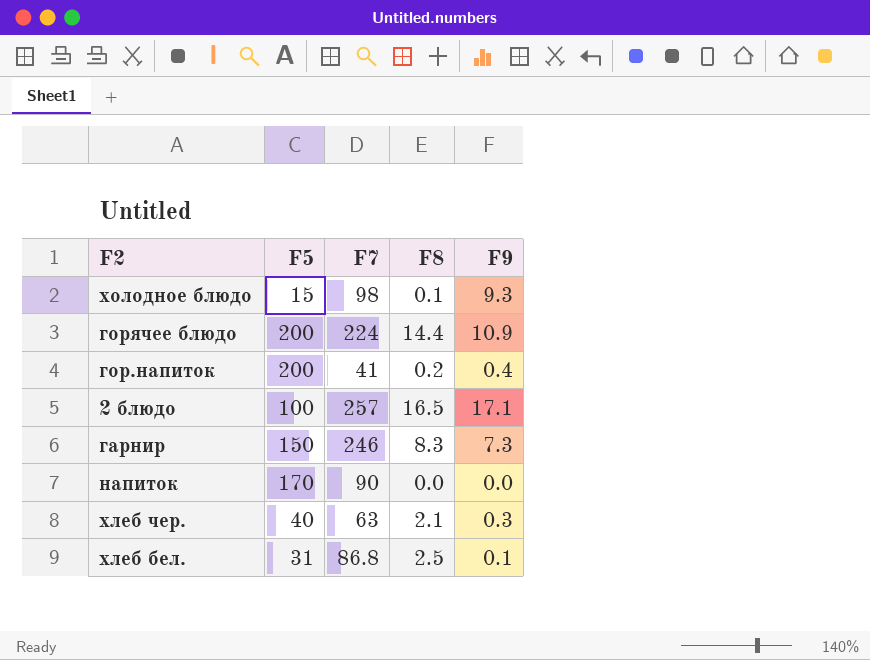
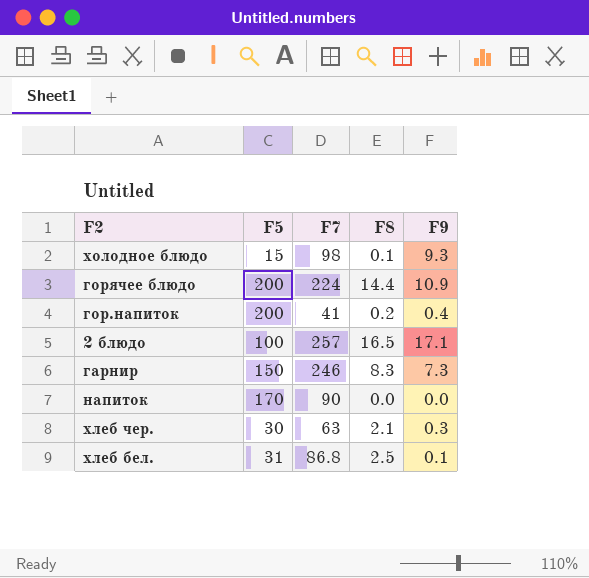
хлеб чер. | F5: 40 -> 30

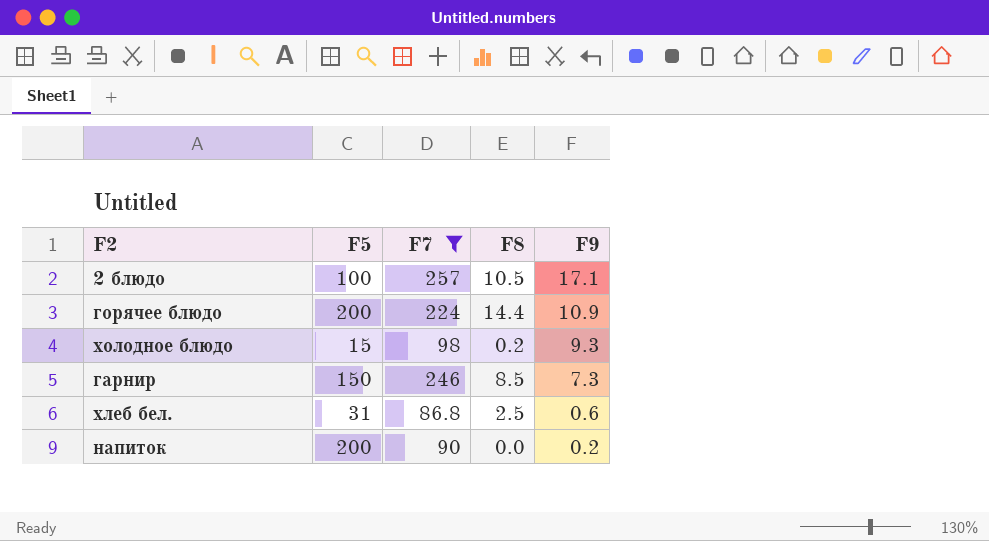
filter: none -> F7 >= 86.8
row order: none -> F9 descending
2 блюдо | F8: 16.5 -> 10.5
холодное блюдо | F8: 0.1 -> 0.2
гарнир | F8: 8.3 -> 8.5
хлеб бел. | F9: 0.1 -> 0.6
напиток | F5: 170 -> 200
напиток | F9: 0.0 -> 0.2

